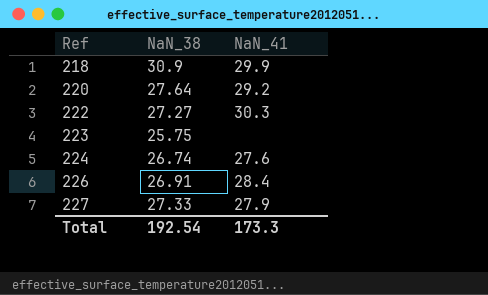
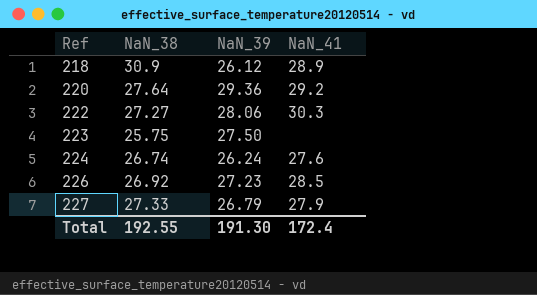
column NaN_39 | position: none -> 3
218 | NaN_41: 29.9 -> 28.9
226 | NaN_38: 26.91 -> 26.92
226 | NaN_41: 28.4 -> 28.5
Total | NaN_38: 192.54 -> 192.55
Total | NaN_41: 173.3 -> 172.4

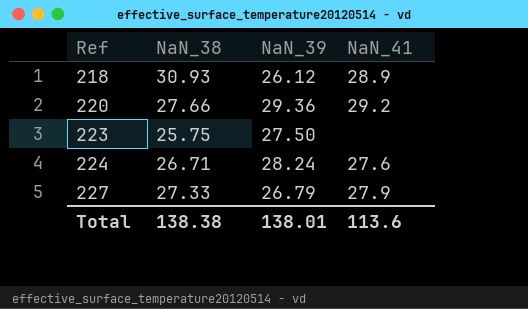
row 222: 27.27 | 28.06 | 30.3 -> none
row 226: 26.92 | 27.23 | 28.5 -> none
218 | NaN_38: 30.9 -> 30.93
220 | NaN_38: 27.64 -> 27.66
224 | NaN_38: 26.74 -> 26.71
224 | NaN_39: 26.24 -> 28.24
Total | NaN_38: 192.55 -> 138.38
Total | NaN_39: 191.30 -> 138.01
Total | NaN_41: 172.4 -> 113.6

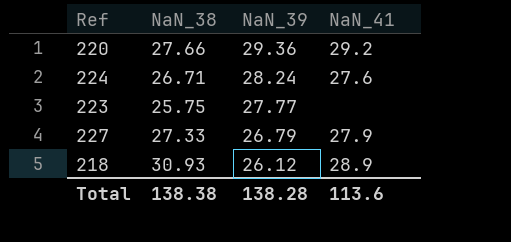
row order: Ref ascending -> NaN_39 descending
223 | NaN_39: 27.50 -> 27.77
Total | NaN_39: 138.01 -> 138.28

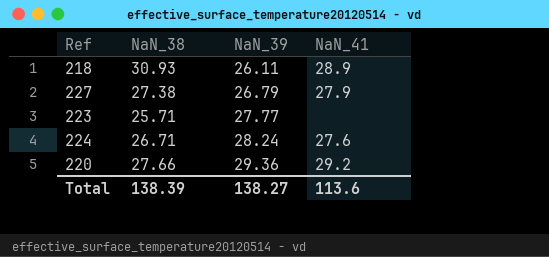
row order: NaN_39 descending -> NaN_39 ascending
218 | NaN_39: 26.12 -> 26.11
227 | NaN_38: 27.33 -> 27.38
223 | NaN_38: 25.75 -> 25.71
Total | NaN_38: 138.38 -> 138.39
Total | NaN_39: 138.28 -> 138.27

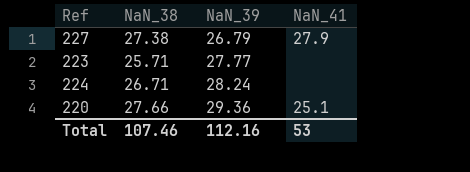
row 218: 30.93 | 26.11 | 28.9 -> none
224 | NaN_41: 27.6 -> none
220 | NaN_41: 29.2 -> 25.1
Total | NaN_38: 138.39 -> 107.46
Total | NaN_39: 138.27 -> 112.16
Total | NaN_41: 113.6 -> 53

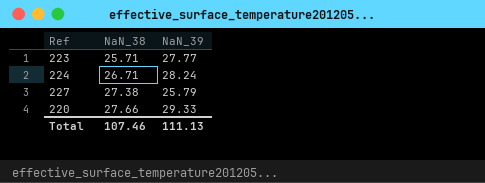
row order: NaN_39 ascending -> NaN_38 ascending
column NaN_41 | position: 4 -> none
227 | NaN_39: 26.79 -> 25.79
220 | NaN_39: 29.36 -> 29.33
Total | NaN_39: 112.16 -> 111.13

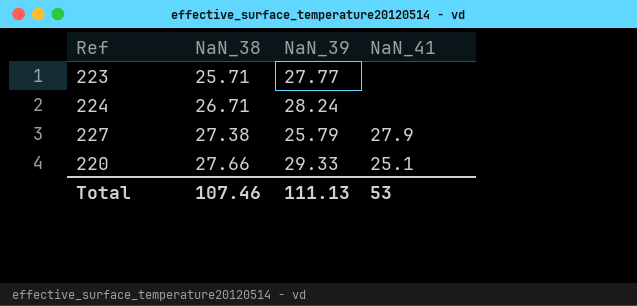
column NaN_41 | position: none -> 4

